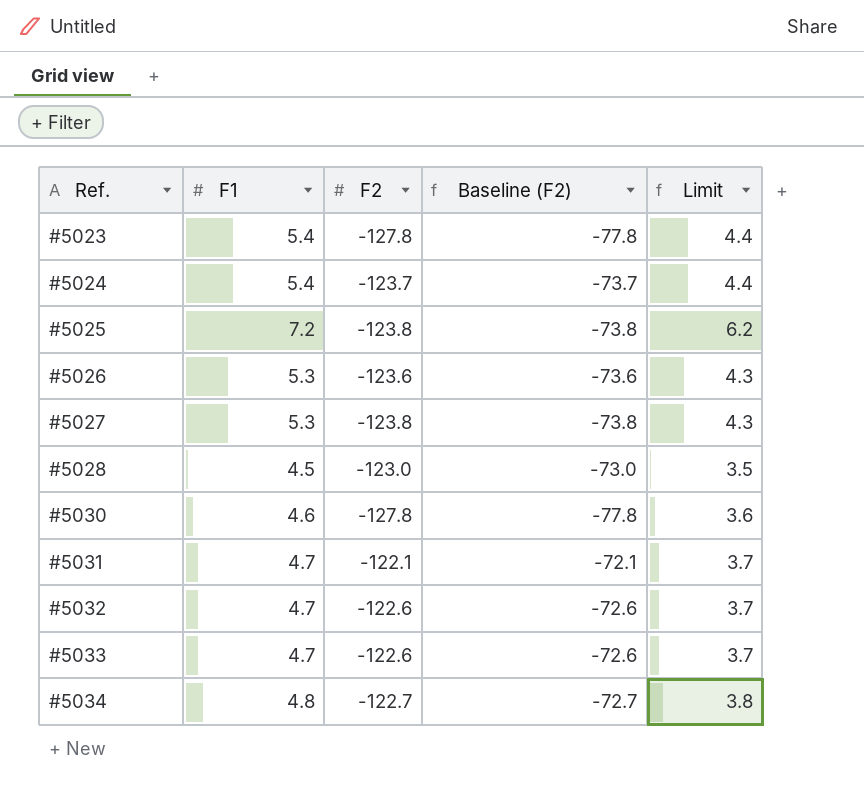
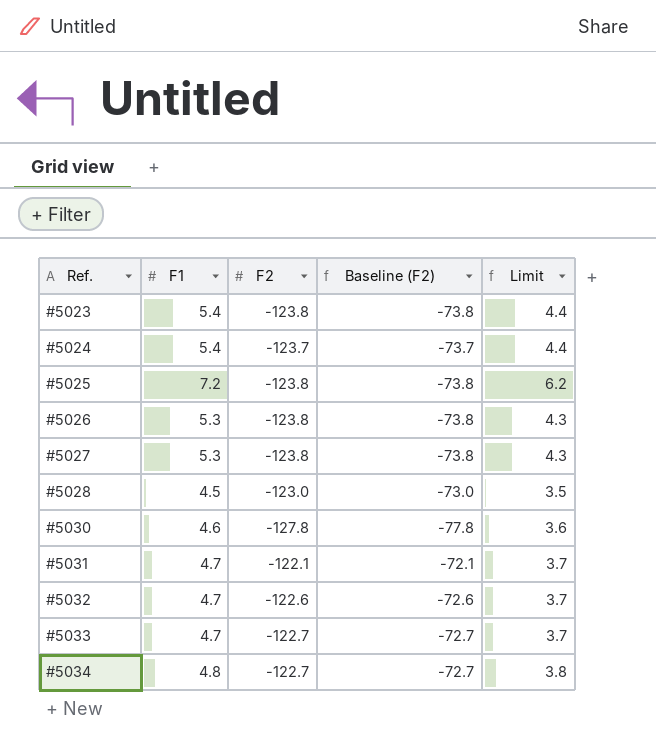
#5023 | F2: -127.8 -> -123.8
#5023 | Baseline (F2): -77.8 -> -73.8
#5026 | F2: -123.6 -> -123.8
#5026 | Baseline (F2): -73.6 -> -73.8
#5033 | F2: -122.6 -> -122.7
#5033 | Baseline (F2): -72.6 -> -72.7

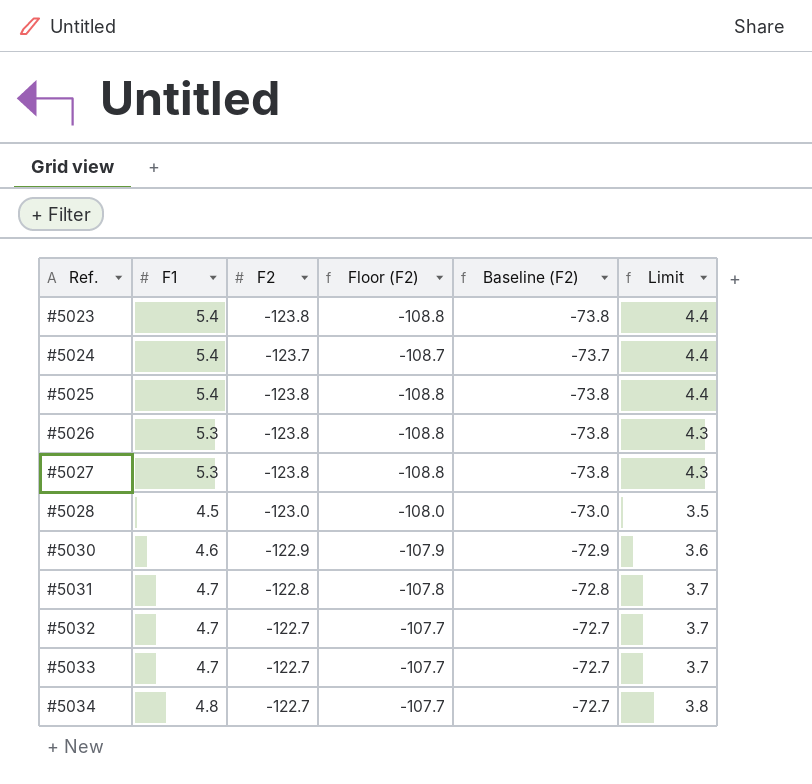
column Floor (F2) | formula: none -> [F2] + 15
#5025 | F1: 7.2 -> 5.4
#5025 | Limit: 6.2 -> 4.4
#5030 | F2: -127.8 -> -122.9
#5030 | Baseline (F2): -77.8 -> -72.9
#5031 | F2: -122.1 -> -122.8
#5031 | Baseline (F2): -72.1 -> -72.8
#5032 | F2: -122.6 -> -122.7
#5032 | Baseline (F2): -72.6 -> -72.7

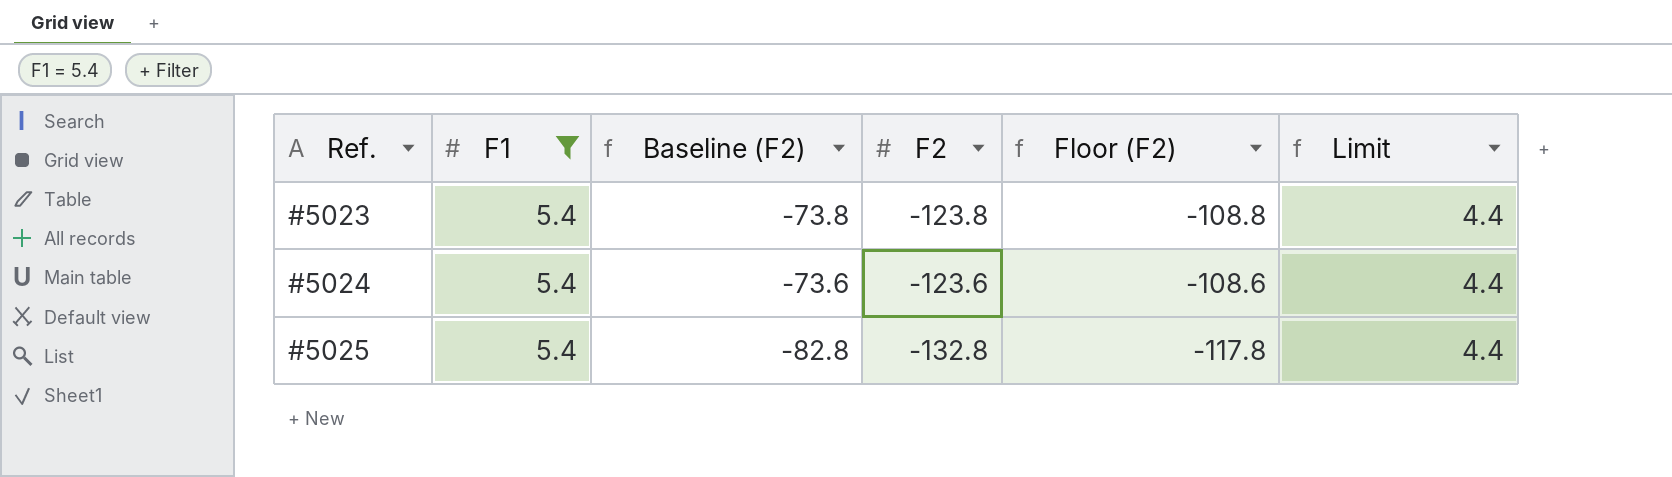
filter: none -> F1 = 5.4
column Baseline (F2) | position: 5 -> 3
#5024 | Baseline (F2): -73.7 -> -73.6
#5024 | F2: -123.7 -> -123.6
#5024 | Floor (F2): -108.7 -> -108.6
#5025 | Baseline (F2): -73.8 -> -82.8
#5025 | F2: -123.8 -> -132.8
#5025 | Floor (F2): -108.8 -> -117.8

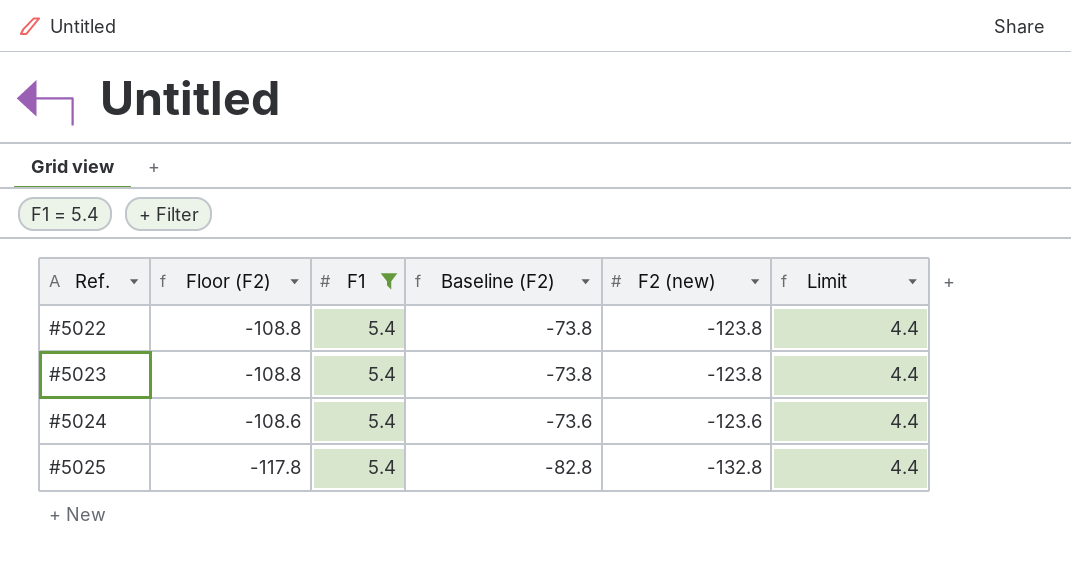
column Floor (F2) | position: 5 -> 2
column name: F2 -> F2 (new)
row #5022: none -> -108.8 | 5.4 | -73.8 | -123.8 | 4.4

